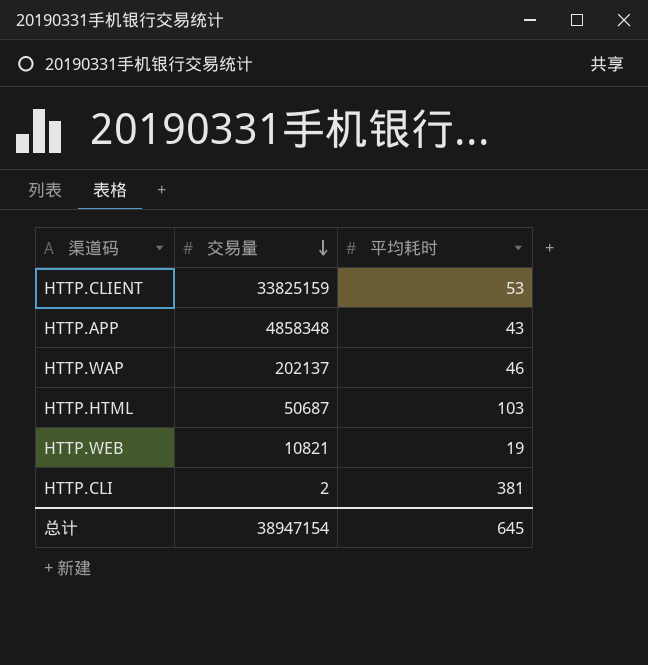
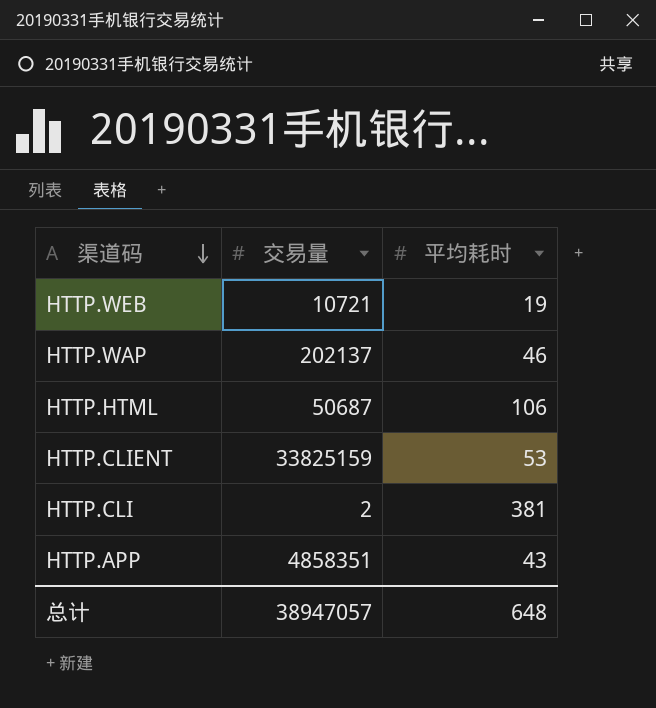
row order: 交易量 descending -> 渠道码 descending
HTTP.WEB | 交易量: 10821 -> 10721
HTTP.HTML | 平均耗时: 103 -> 106
HTTP.APP | 交易量: 4858348 -> 4858351
总计 | 交易量: 38947154 -> 38947057
总计 | 平均耗时: 645 -> 648

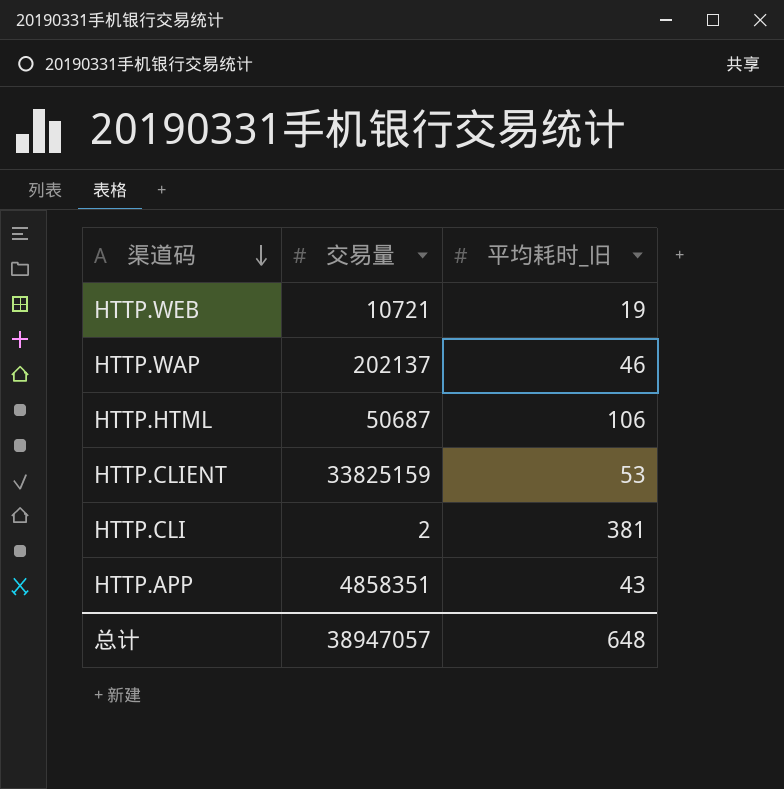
column name: 平均耗时 -> 平均耗时_旧

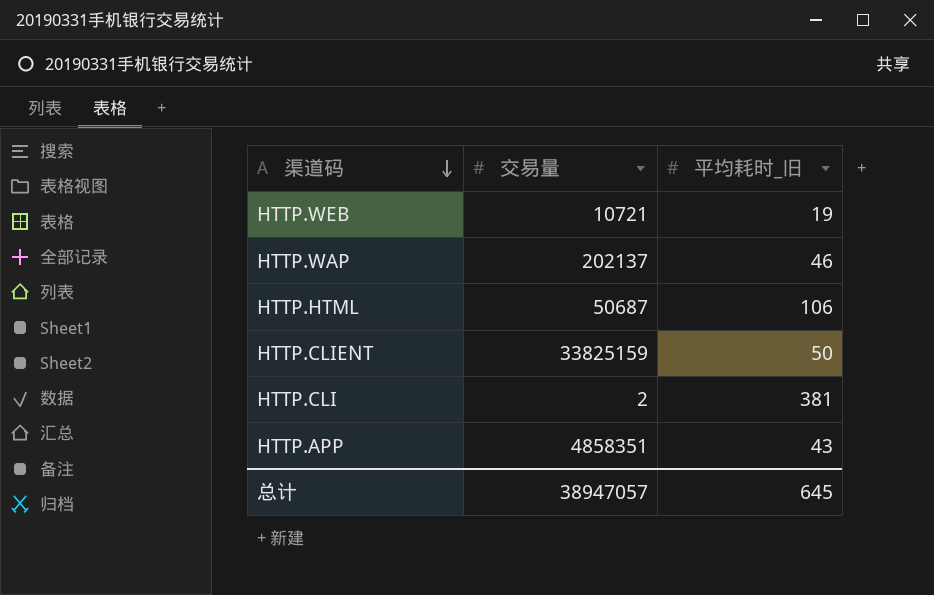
HTTP.CLIENT | 平均耗时_旧: 53 -> 50
总计 | 平均耗时_旧: 648 -> 645

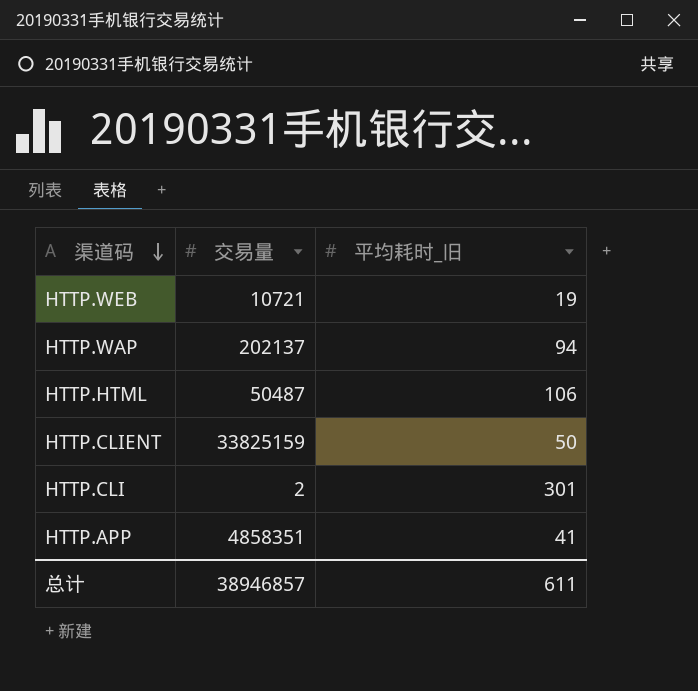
HTTP.WAP | 平均耗时_旧: 46 -> 94
HTTP.HTML | 交易量: 50687 -> 50487
HTTP.CLI | 平均耗时_旧: 381 -> 301
HTTP.APP | 平均耗时_旧: 43 -> 41
总计 | 交易量: 38947057 -> 38946857
总计 | 平均耗时_旧: 645 -> 611

